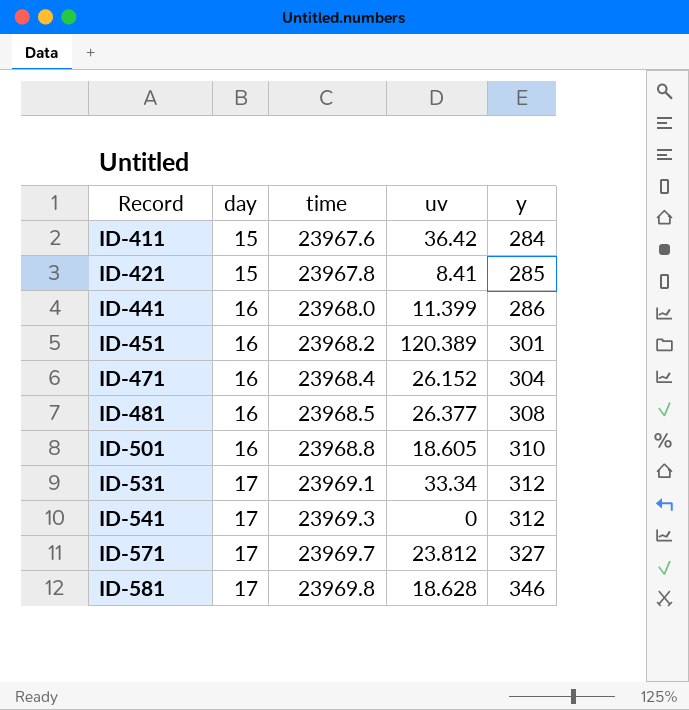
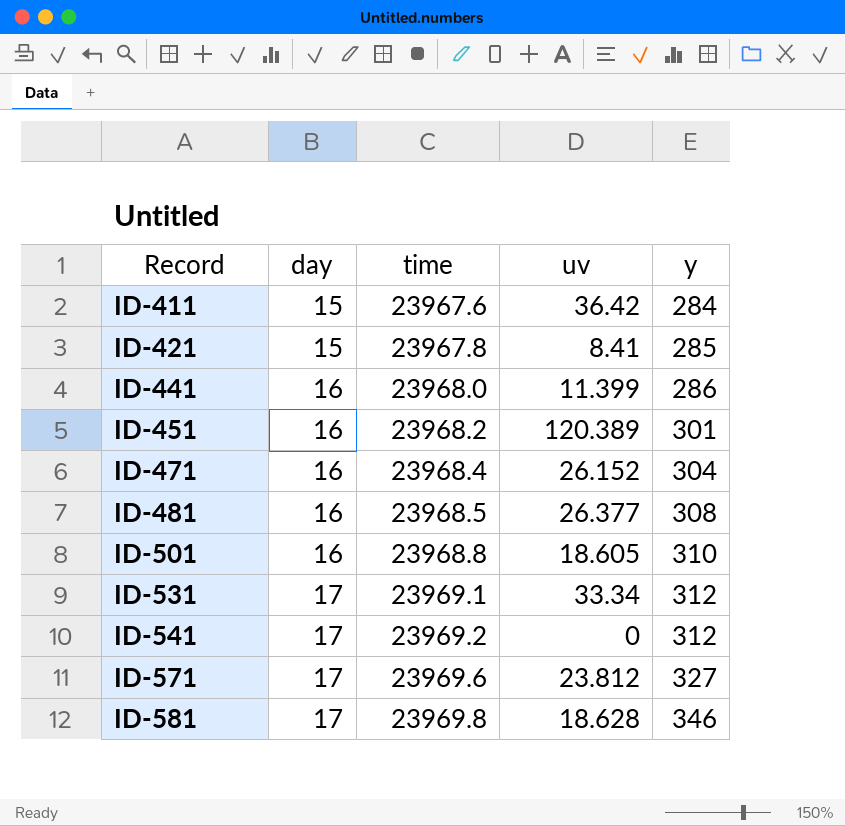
ID-541 | time: 23969.3 -> 23969.2
ID-571 | time: 23969.7 -> 23969.6

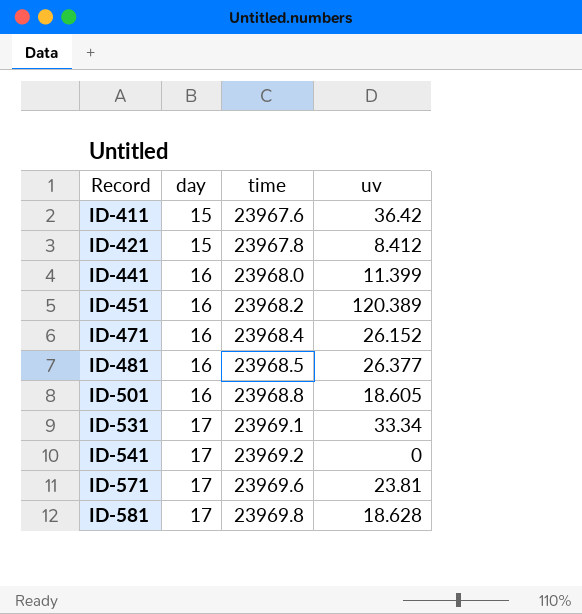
column y | position: 5 -> none
ID-421 | uv: 8.41 -> 8.412
ID-571 | uv: 23.812 -> 23.81

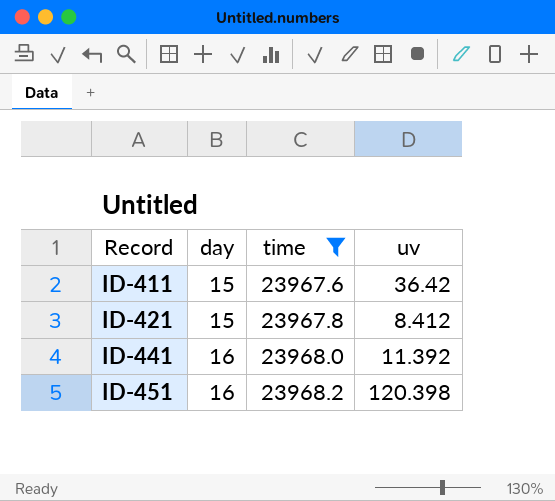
filter: none -> time <= 23968.2
ID-441 | uv: 11.399 -> 11.392
ID-451 | uv: 120.389 -> 120.398

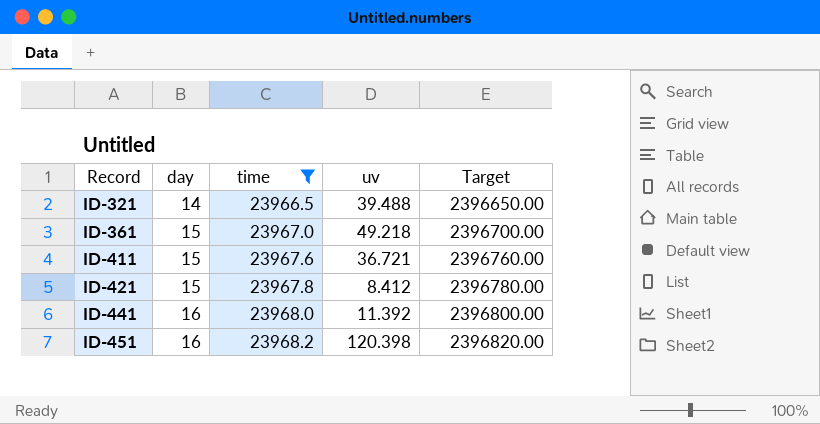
column Target | formula: none -> [time] * 100
row ID-321: none -> 14 | 23966.5 | 39.488 | 2396650.00
row ID-361: none -> 15 | 23967.0 | 49.218 | 2396700.00
ID-411 | uv: 36.42 -> 36.721

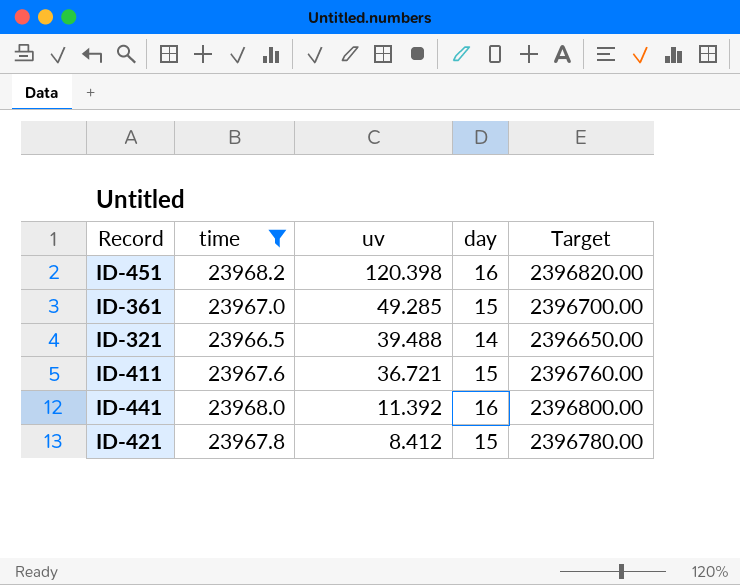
row order: Record ascending -> uv descending
column day | position: 2 -> 4
ID-361 | uv: 49.218 -> 49.285

